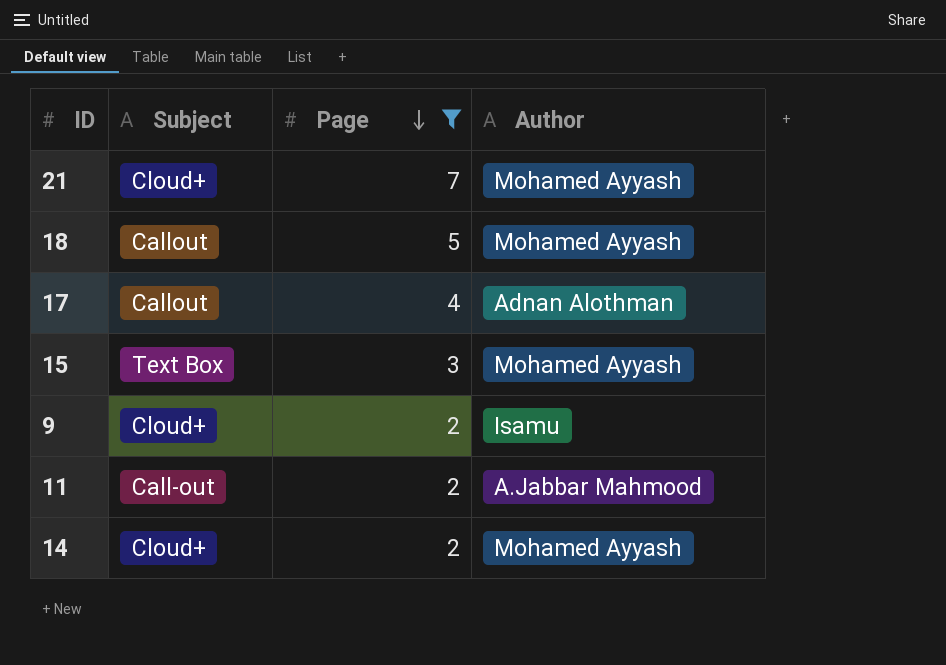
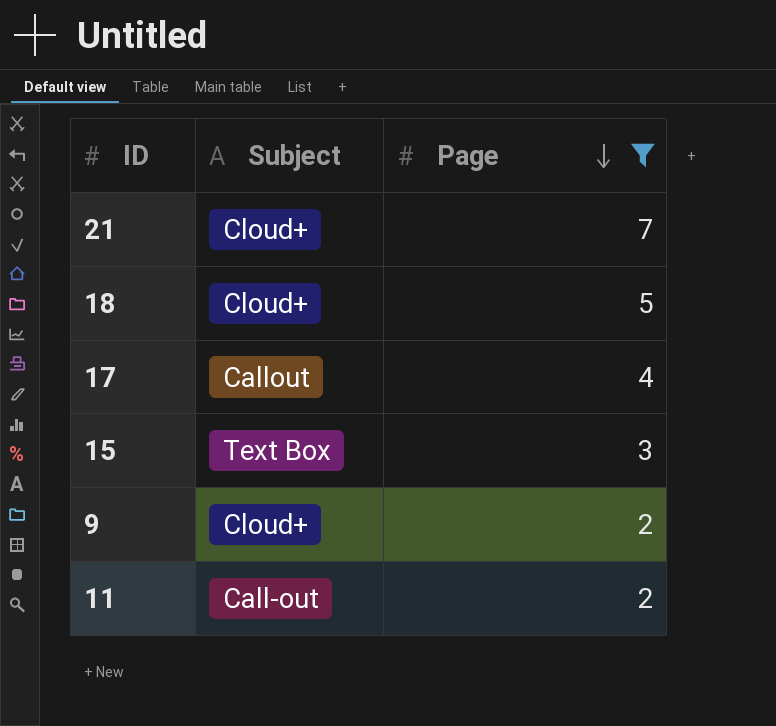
column Author | position: 4 -> none
row 14: Cloud+ | 2 | Mohamed Ayyash -> none
18 | Subject: Callout -> Cloud+

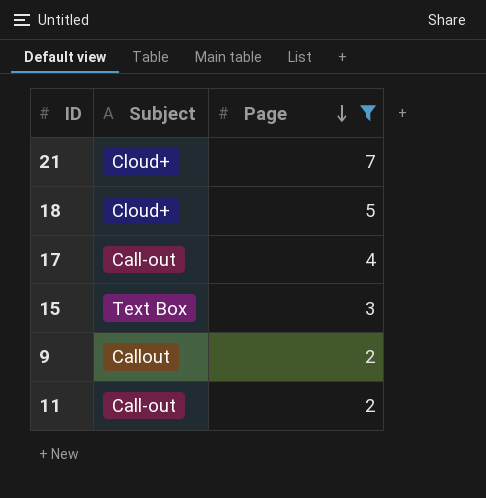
17 | Subject: Callout -> Call-out
9 | Subject: Cloud+ -> Callout

